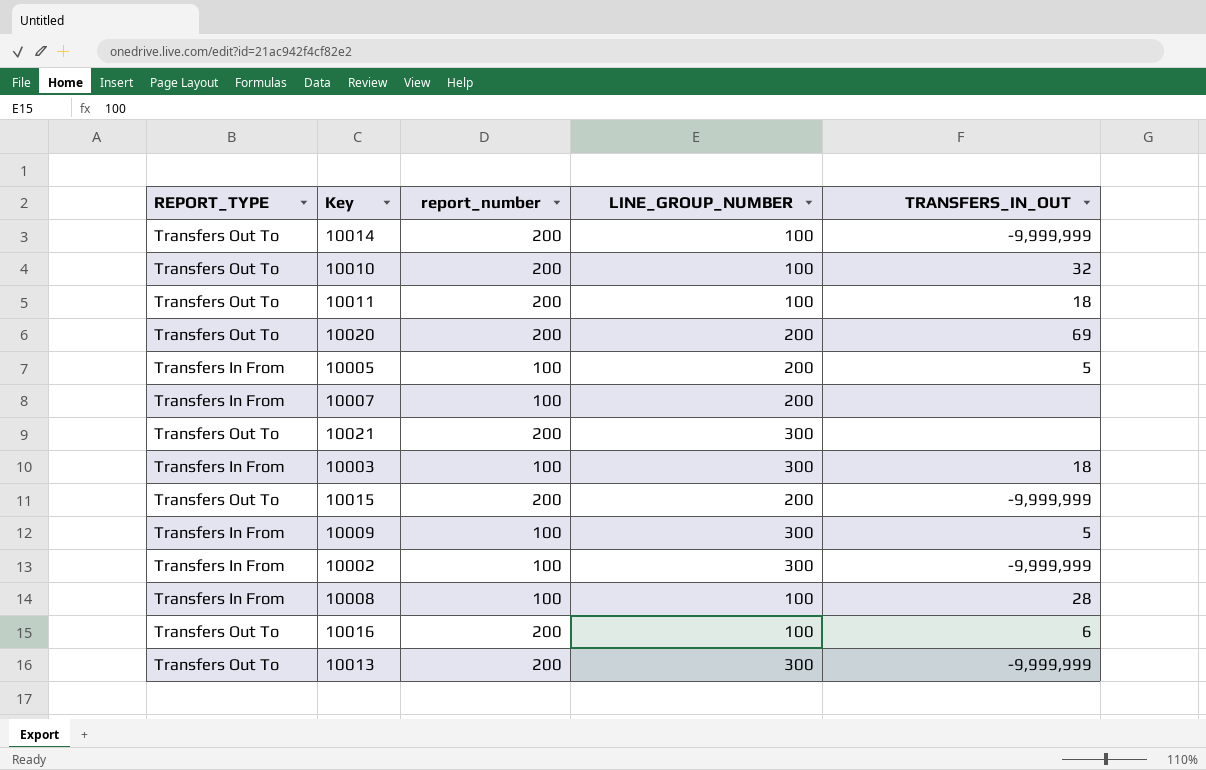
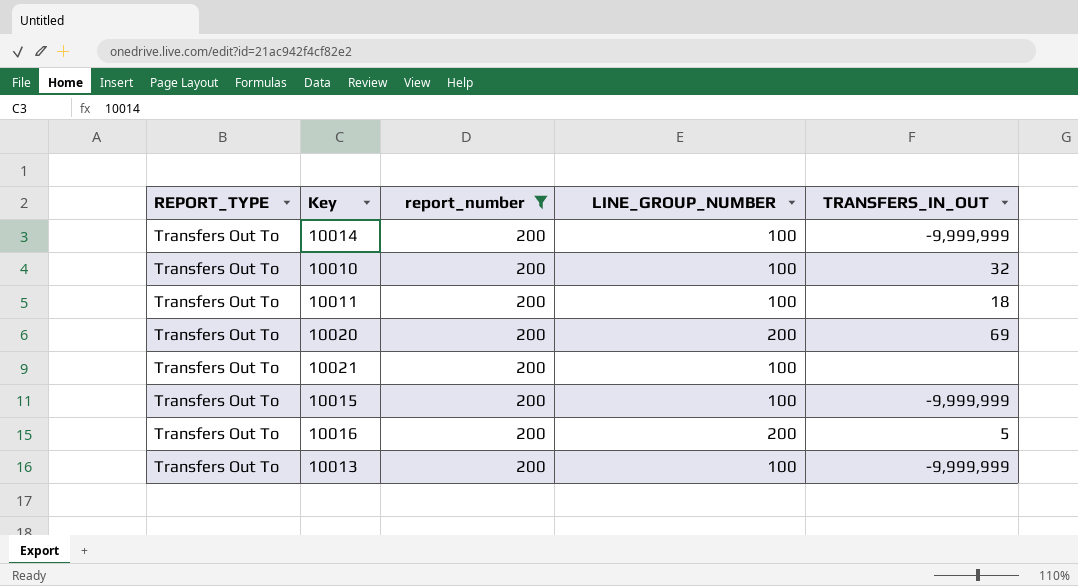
filter: none -> report_number = 200
10021 | LINE_GROUP_NUMBER: 300 -> 100
10015 | LINE_GROUP_NUMBER: 200 -> 100
10016 | LINE_GROUP_NUMBER: 100 -> 200
10016 | TRANSFERS_IN_OUT: 6 -> 5
10013 | LINE_GROUP_NUMBER: 300 -> 100

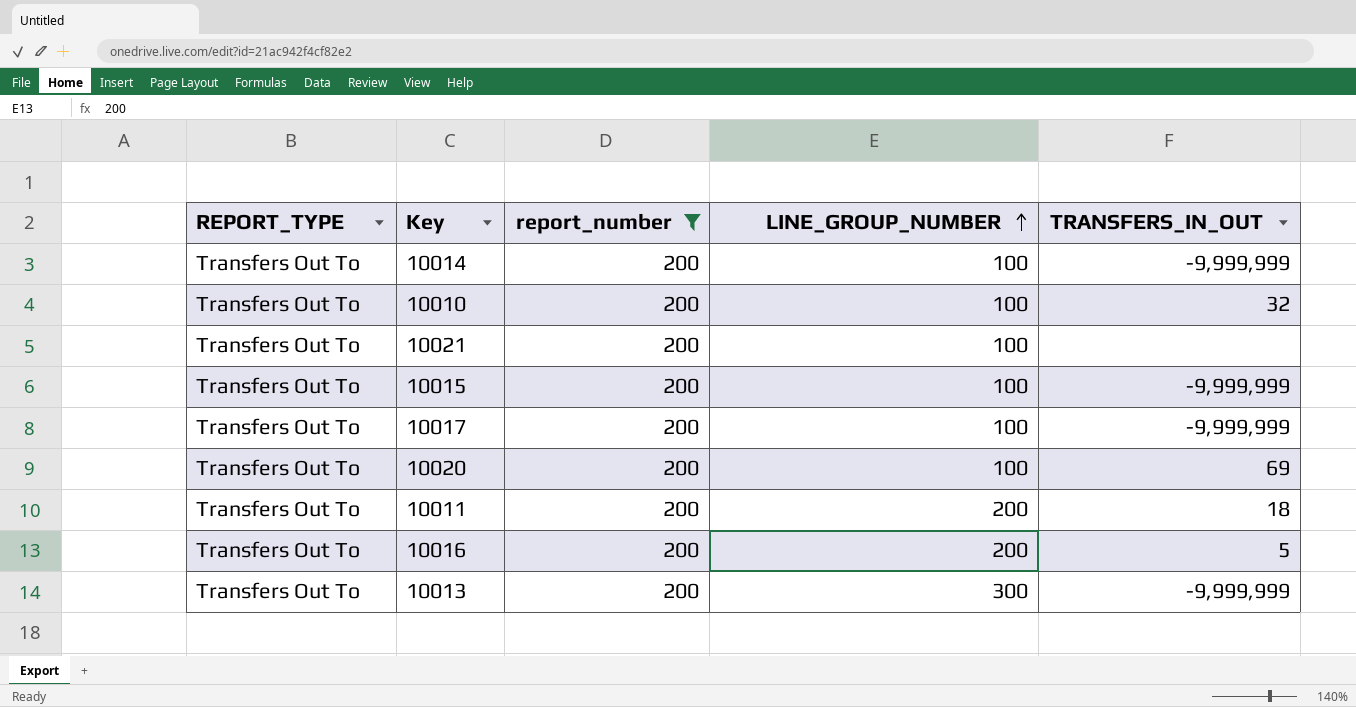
row order: none -> LINE_GROUP_NUMBER ascending
row 10017: none -> Transfers Out To | 200 | 100 | -9,999,999
10020 | LINE_GROUP_NUMBER: 200 -> 100
10011 | LINE_GROUP_NUMBER: 100 -> 200
10013 | LINE_GROUP_NUMBER: 100 -> 300

